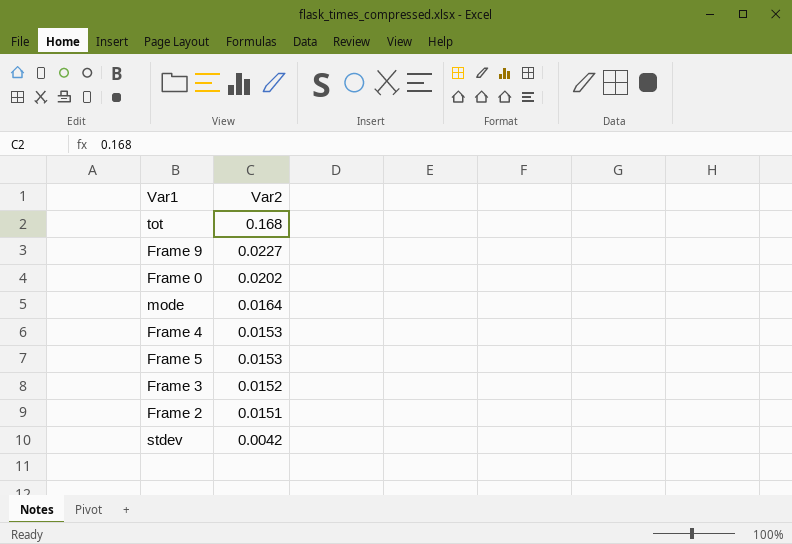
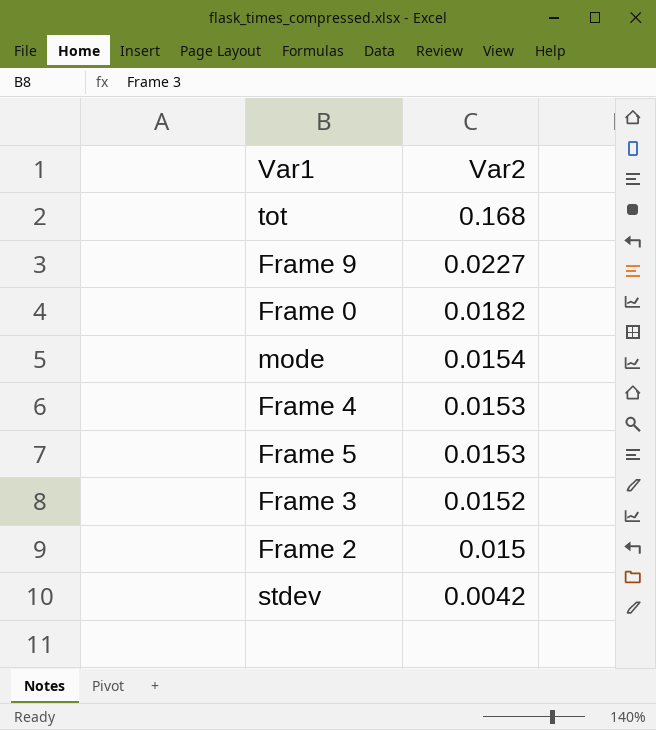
Frame 0 | Var2: 0.0202 -> 0.0182
mode | Var2: 0.0164 -> 0.0154
Frame 2 | Var2: 0.0151 -> 0.015

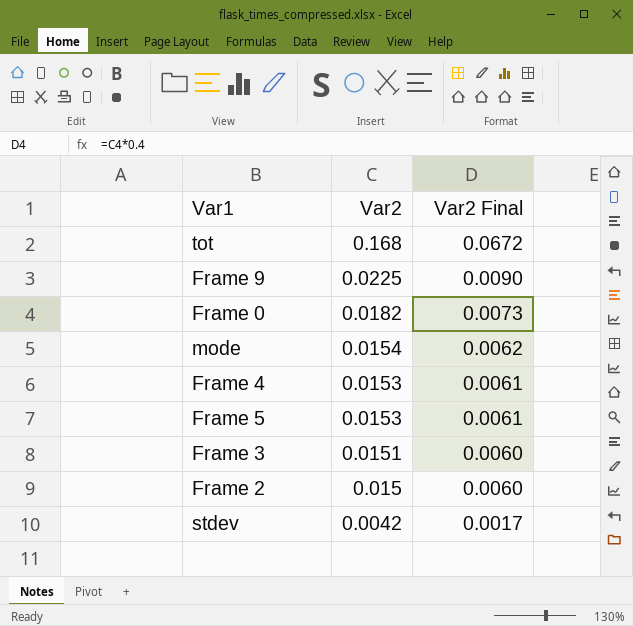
column Var2 Final | formula: none -> [Var2] * 0.4
Frame 9 | Var2: 0.0227 -> 0.0225
Frame 3 | Var2: 0.0152 -> 0.0151

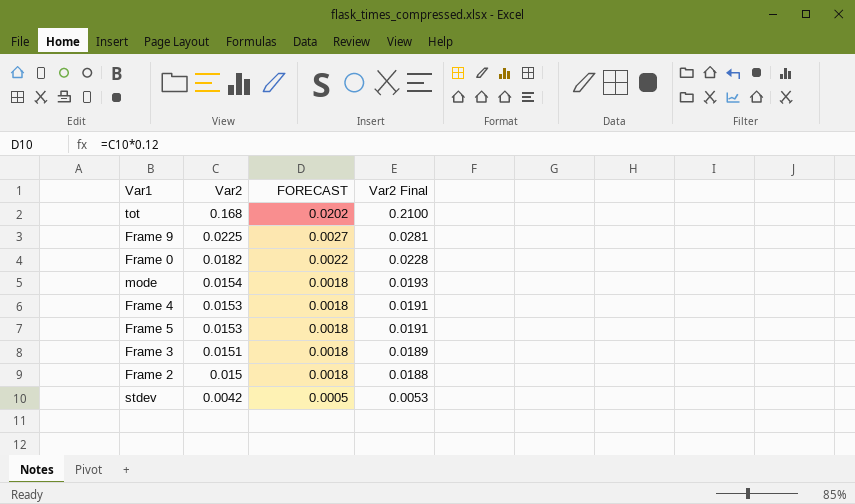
column FORECAST | formula: none -> [Var2] * 0.12
column Var2 Final | formula: [Var2] * 0.4 -> [Var2] * 1.25

